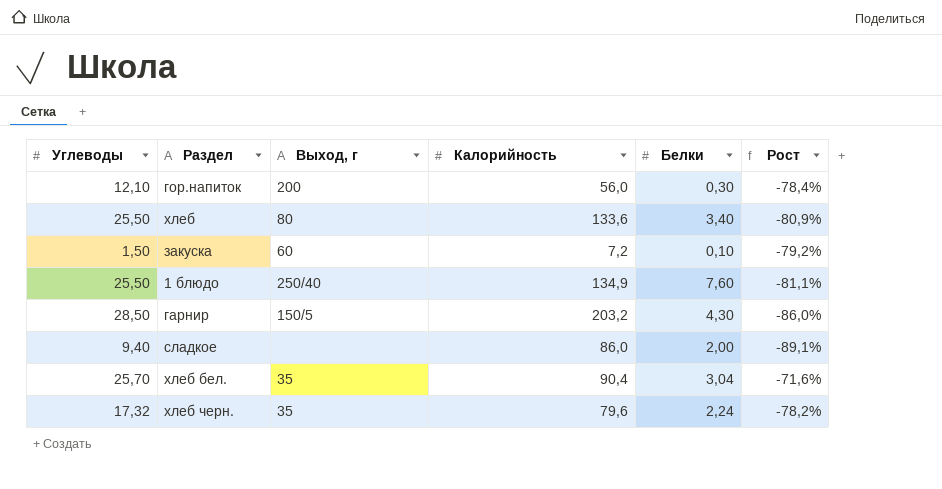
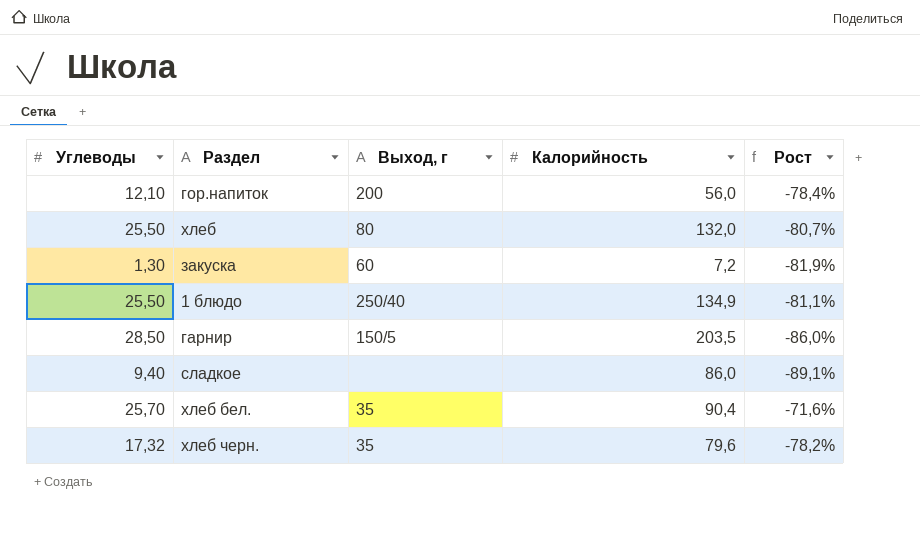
column Белки | position: 5 -> none
хлеб | Калорийность: 133,6 -> 132,0
хлеб | Рост: -80,9% -> -80,7%
закуска | Углеводы: 1,50 -> 1,30
закуска | Рост: -79,2% -> -81,9%
гарнир | Калорийность: 203,2 -> 203,5

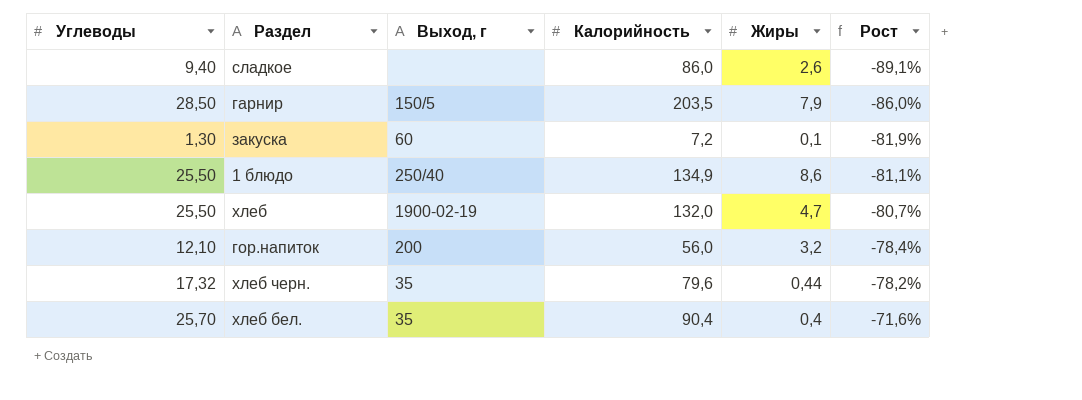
row order: none -> Рост ascending
column Жиры | position: none -> 5
хлеб | Выход, г: 80 -> 1900-02-19

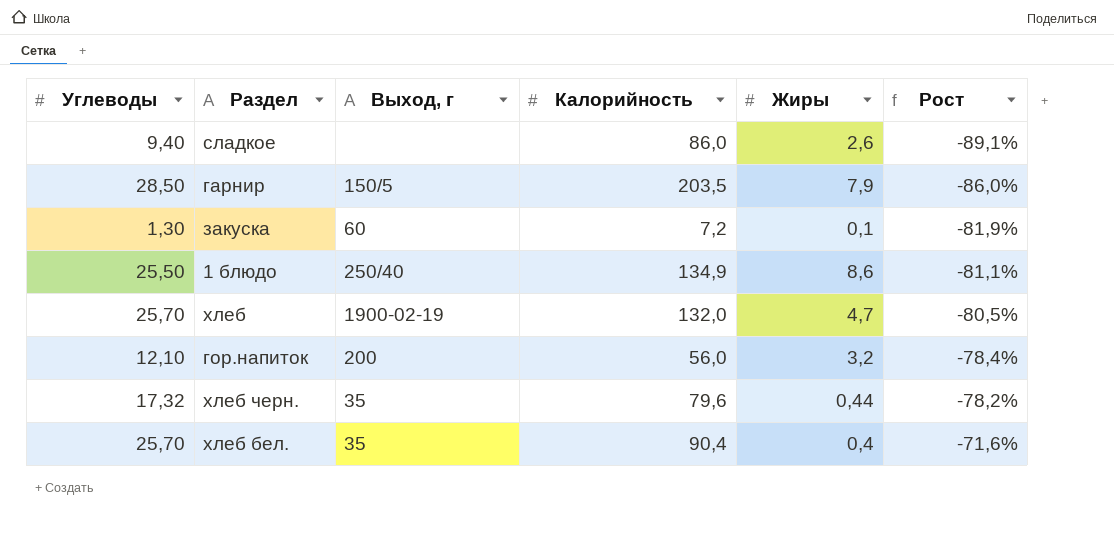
хлеб | Углеводы: 25,50 -> 25,70
хлеб | Рост: -80,7% -> -80,5%

